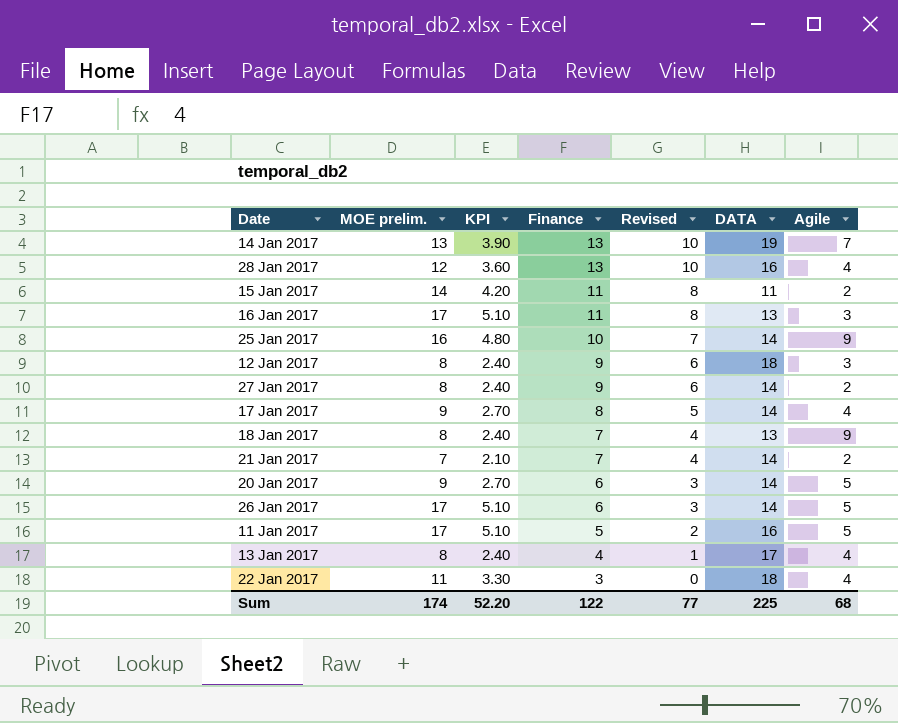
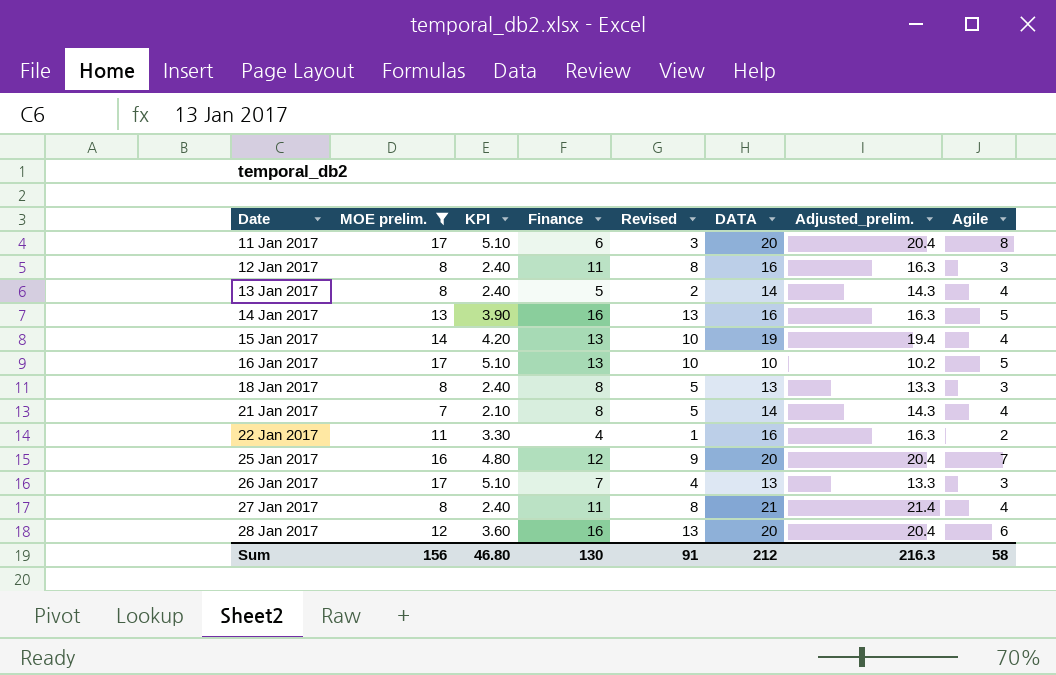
filter: none -> MOE prelim. != 9
row order: Finance descending -> Date ascending
column Adjusted_prelim. | formula: none -> [DATA] * 1.02
11 Jan 2017 | Finance: 5 -> 6
11 Jan 2017 | Revised: 2 -> 3
11 Jan 2017 | DATA: 16 -> 20
11 Jan 2017 | Agile: 5 -> 8
12 Jan 2017 | Finance: 9 -> 11
12 Jan 2017 | Revised: 6 -> 8
12 Jan 2017 | DATA: 18 -> 16
13 Jan 2017 | Finance: 4 -> 5
13 Jan 2017 | Revised: 1 -> 2
13 Jan 2017 | DATA: 17 -> 14
14 Jan 2017 | Finance: 13 -> 16
14 Jan 2017 | Revised: 10 -> 13
14 Jan 2017 | DATA: 19 -> 16
14 Jan 2017 | Agile: 7 -> 5
15 Jan 2017 | Finance: 11 -> 13
15 Jan 2017 | Revised: 8 -> 10
15 Jan 2017 | DATA: 11 -> 19
15 Jan 2017 | Agile: 2 -> 4
16 Jan 2017 | Finance: 11 -> 13
16 Jan 2017 | Revised: 8 -> 10
16 Jan 2017 | DATA: 13 -> 10
16 Jan 2017 | Agile: 3 -> 5
18 Jan 2017 | Finance: 7 -> 8
18 Jan 2017 | Revised: 4 -> 5
18 Jan 2017 | Agile: 9 -> 3
21 Jan 2017 | Finance: 7 -> 8
21 Jan 2017 | Revised: 4 -> 5
21 Jan 2017 | Agile: 2 -> 4
22 Jan 2017 | Finance: 3 -> 4
22 Jan 2017 | Revised: 0 -> 1
22 Jan 2017 | DATA: 18 -> 16
22 Jan 2017 | Agile: 4 -> 2
25 Jan 2017 | Finance: 10 -> 12
25 Jan 2017 | Revised: 7 -> 9
25 Jan 2017 | DATA: 14 -> 20
25 Jan 2017 | Agile: 9 -> 7
26 Jan 2017 | Finance: 6 -> 7
26 Jan 2017 | Revised: 3 -> 4
26 Jan 2017 | DATA: 14 -> 13
26 Jan 2017 | Agile: 5 -> 3
27 Jan 2017 | Finance: 9 -> 11
27 Jan 2017 | Revised: 6 -> 8
27 Jan 2017 | DATA: 14 -> 21
27 Jan 2017 | Agile: 2 -> 4
28 Jan 2017 | Finance: 13 -> 16
28 Jan 2017 | Revised: 10 -> 13
28 Jan 2017 | DATA: 16 -> 20
28 Jan 2017 | Agile: 4 -> 6
Sum | MOE prelim.: 174 -> 156
Sum | KPI: 52.20 -> 46.80
Sum | Finance: 122 -> 130
Sum | Revised: 77 -> 91
Sum | DATA: 225 -> 212
Sum | Agile: 68 -> 58

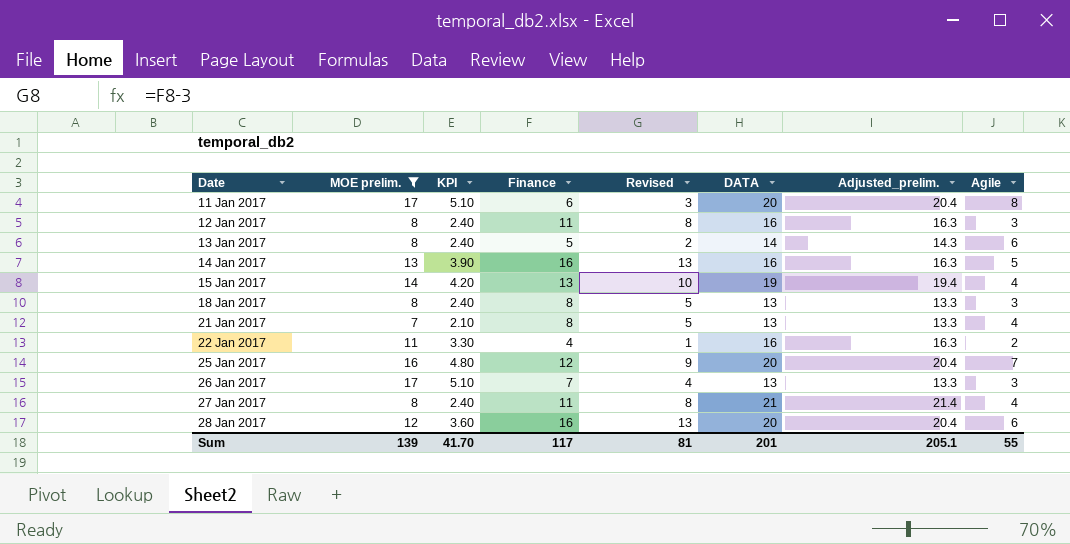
row 16 Jan 2017: 17 | 5.10 | 13 | 10 | 10 | 10.2 | 5 -> none
13 Jan 2017 | Agile: 4 -> 6
21 Jan 2017 | DATA: 14 -> 13
21 Jan 2017 | Adjusted_prelim.: 14.3 -> 13.3
Sum | MOE prelim.: 156 -> 139
Sum | KPI: 46.80 -> 41.70
Sum | Finance: 130 -> 117
Sum | Revised: 91 -> 81
Sum | DATA: 212 -> 201
Sum | Adjusted_prelim.: 216.3 -> 205.1
Sum | Agile: 58 -> 55

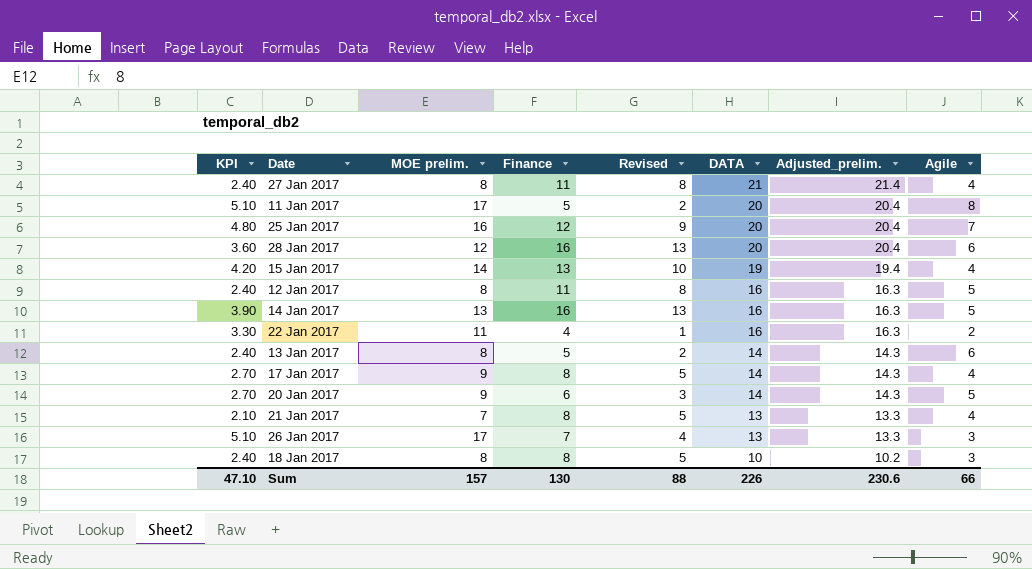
filter: MOE prelim. != 9 -> none
row order: Date ascending -> DATA descending
column KPI | position: 3 -> 1
11 Jan 2017 | Finance: 6 -> 5
11 Jan 2017 | Revised: 3 -> 2
12 Jan 2017 | Agile: 3 -> 5
18 Jan 2017 | DATA: 13 -> 10
18 Jan 2017 | Adjusted_prelim.: 13.3 -> 10.2
Sum | KPI: 41.70 -> 47.10
Sum | MOE prelim.: 139 -> 157
Sum | Finance: 117 -> 130
Sum | Revised: 81 -> 88
Sum | DATA: 201 -> 226
Sum | Adjusted_prelim.: 205.1 -> 230.6
Sum | Agile: 55 -> 66

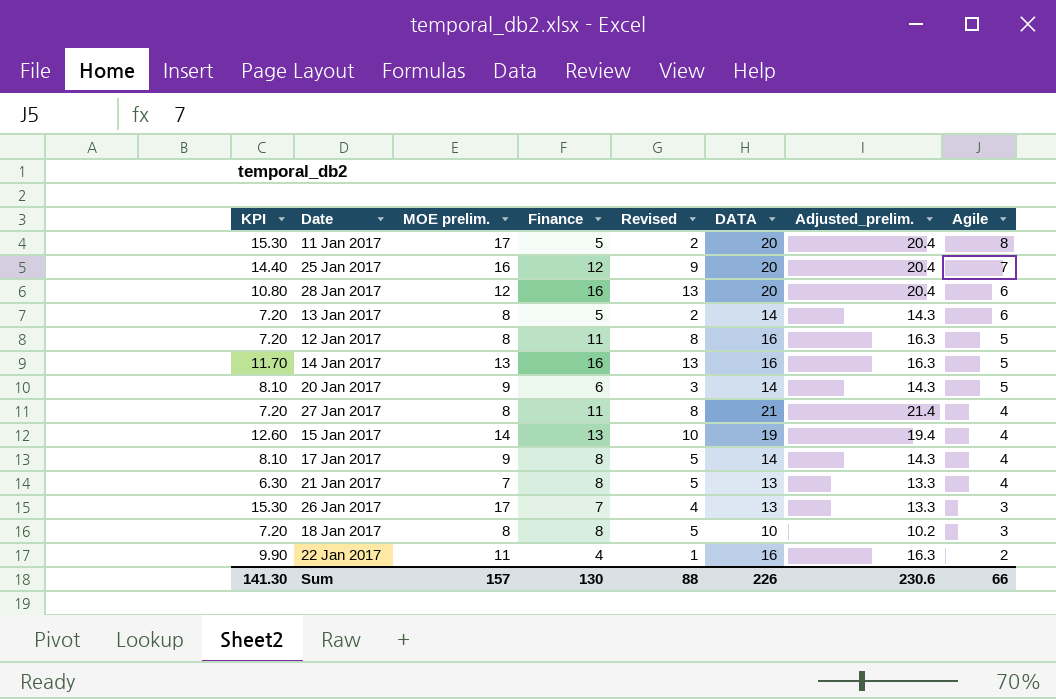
row order: DATA descending -> Agile descending
column KPI | formula: [MOE prelim.] * 0.3 -> [MOE prelim.] * 0.9
Sum | KPI: 47.10 -> 141.30

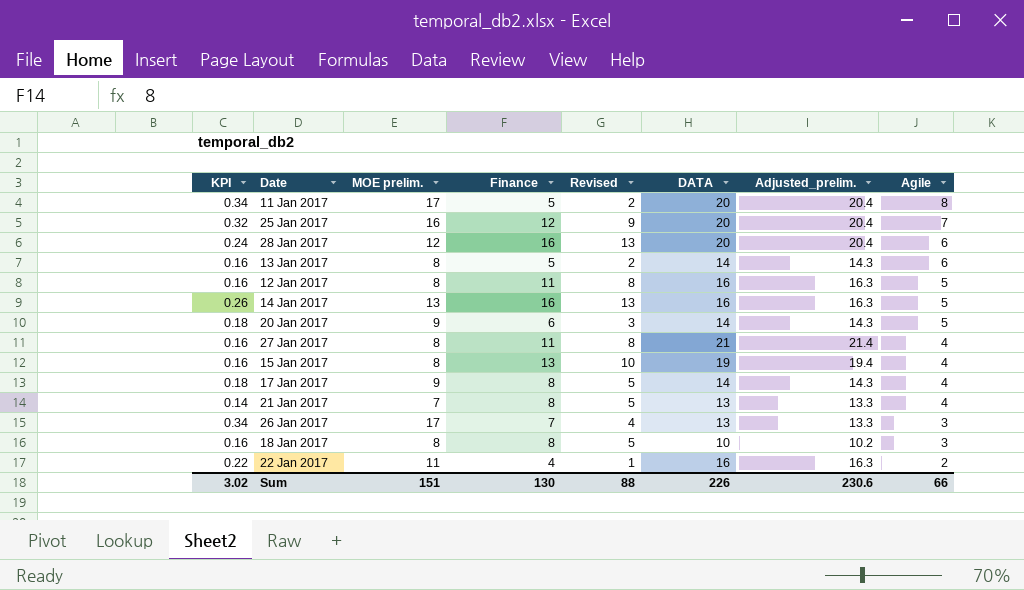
column KPI | formula: [MOE prelim.] * 0.9 -> [MOE prelim.] * 0.02
15 Jan 2017 | MOE prelim.: 14 -> 8
Sum | KPI: 141.30 -> 3.02
Sum | MOE prelim.: 157 -> 151

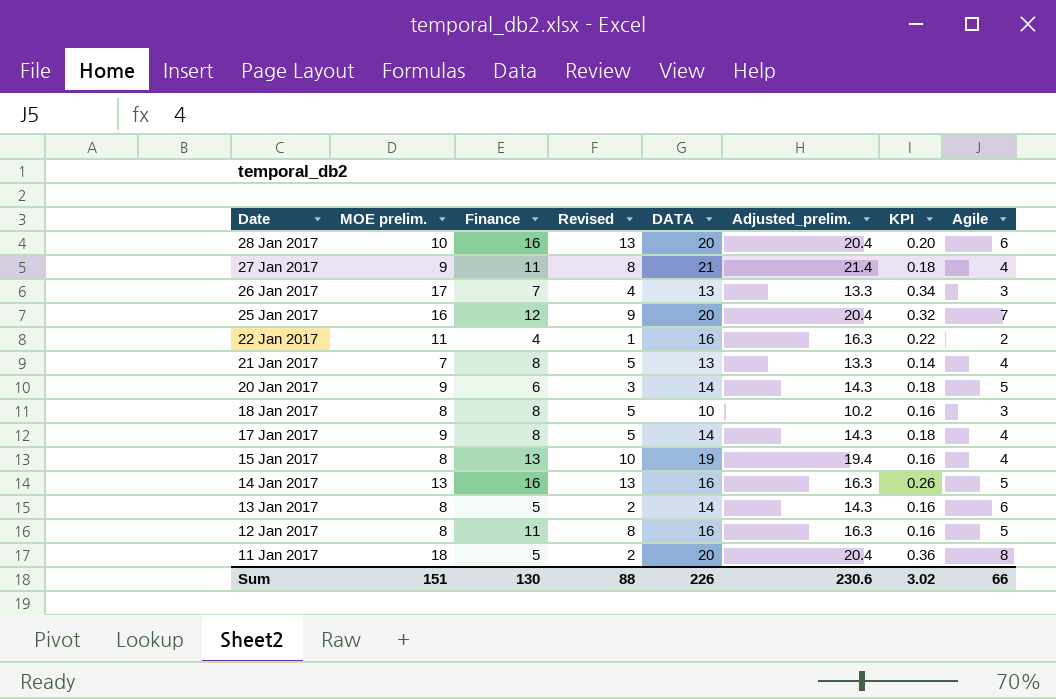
row order: Agile descending -> Date descending
column KPI | position: 1 -> 7
28 Jan 2017 | MOE prelim.: 12 -> 10
28 Jan 2017 | KPI: 0.24 -> 0.20
27 Jan 2017 | MOE prelim.: 8 -> 9
27 Jan 2017 | KPI: 0.16 -> 0.18
11 Jan 2017 | MOE prelim.: 17 -> 18
11 Jan 2017 | KPI: 0.34 -> 0.36

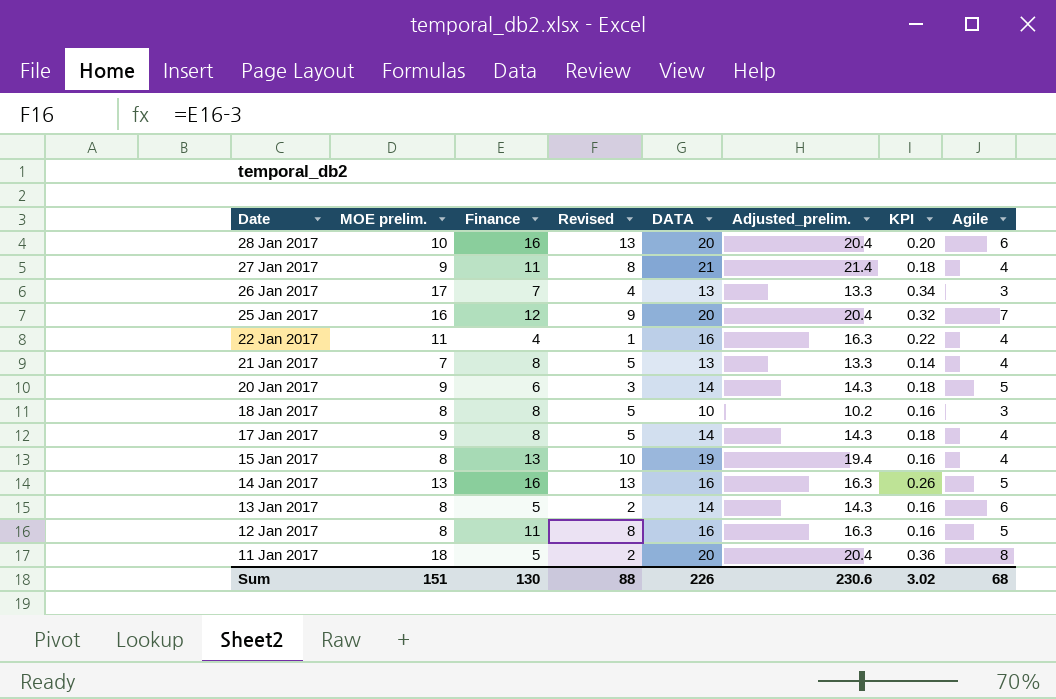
22 Jan 2017 | Agile: 2 -> 4
Sum | Agile: 66 -> 68

